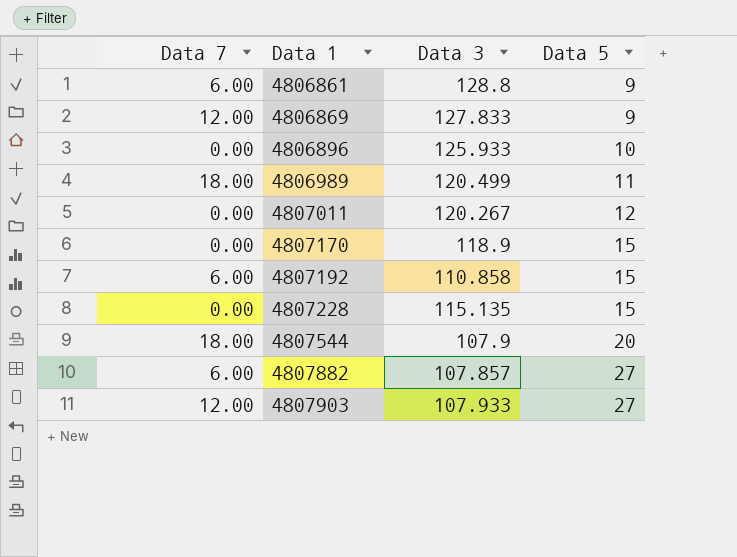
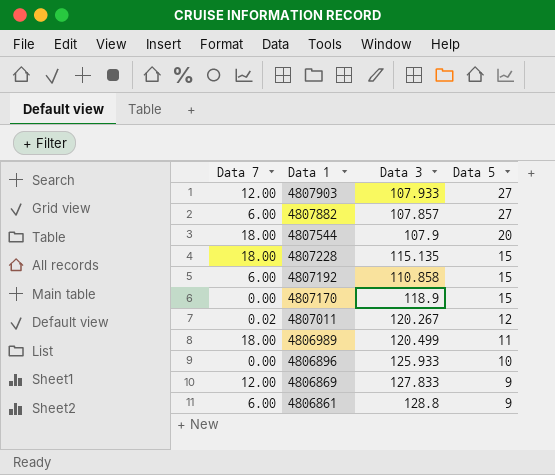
row order: Data 1 ascending -> Data 1 descending
4807228 | Data 7: 0.00 -> 18.00
4807011 | Data 7: 0.00 -> 0.02

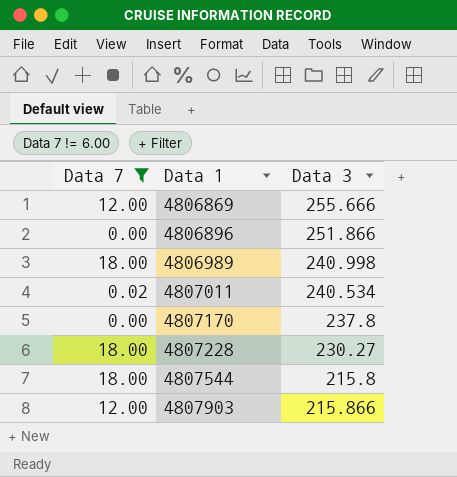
filter: none -> Data 7 != 6.00
row order: Data 1 descending -> Data 1 ascending
column Data 5 | position: 4 -> none
4806869 | Data 3: 127.833 -> 255.666
4806896 | Data 3: 125.933 -> 251.866
4806989 | Data 3: 120.499 -> 240.998
4807011 | Data 3: 120.267 -> 240.534
4807170 | Data 3: 118.9 -> 237.8
4807228 | Data 3: 115.135 -> 230.27
4807544 | Data 3: 107.9 -> 215.8
4807903 | Data 3: 107.933 -> 215.866

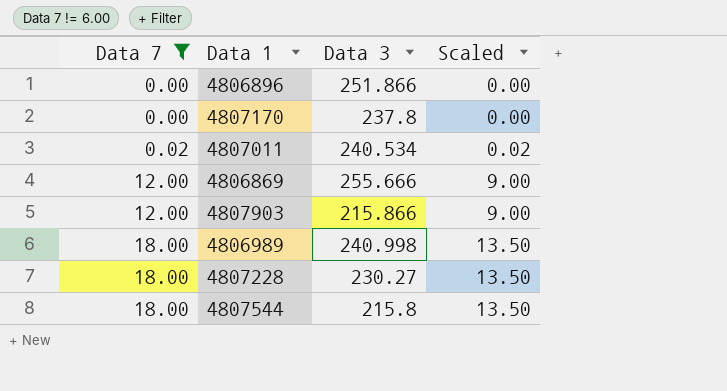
row order: Data 1 ascending -> Data 7 ascending
column Scaled | formula: none -> [Data 7] * 0.75

